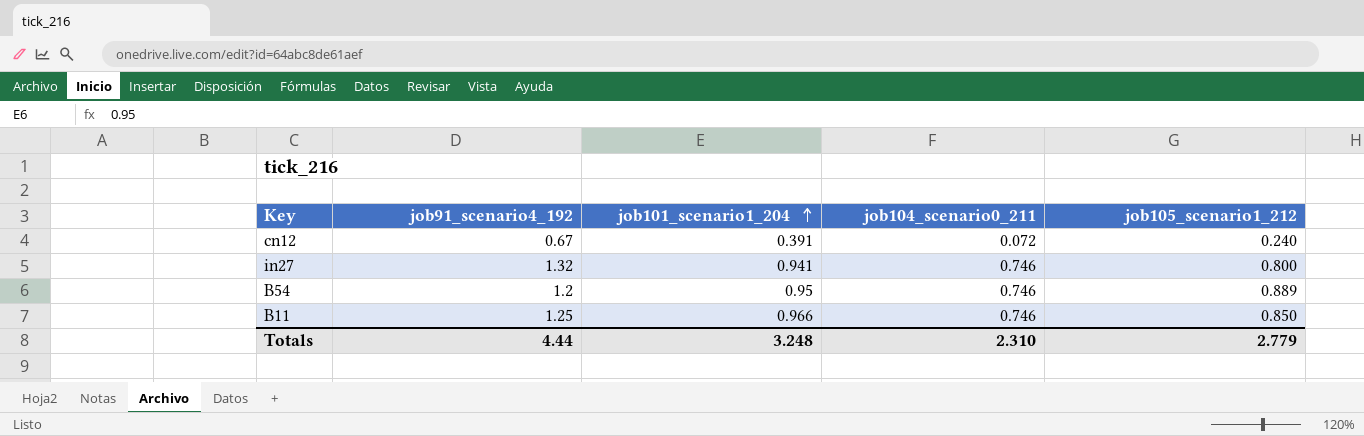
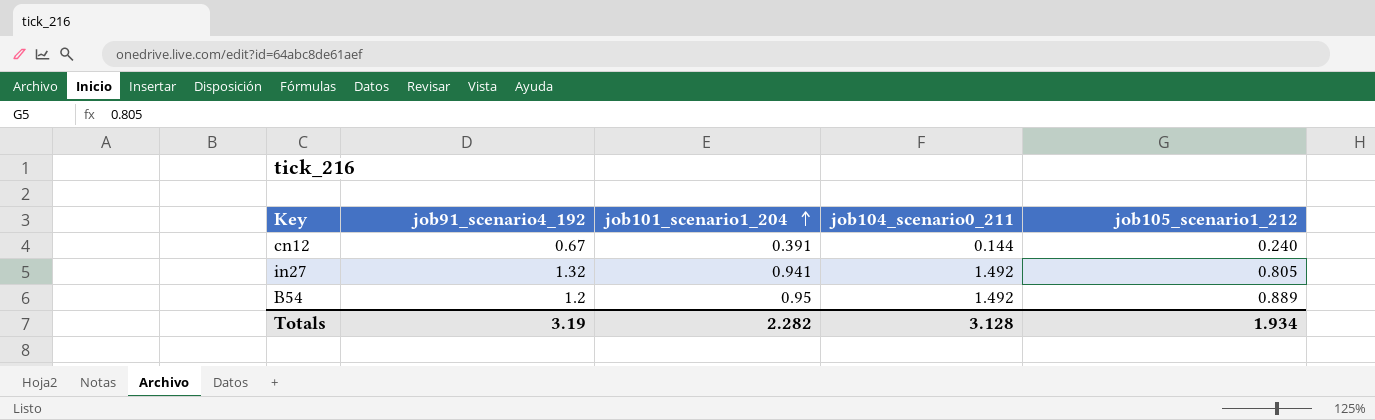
row B11: 1.25 | 0.966 | 0.746 | 0.850 -> none
cn12 | job104_scenario0_211: 0.072 -> 0.144
in27 | job104_scenario0_211: 0.746 -> 1.492
in27 | job105_scenario1_212: 0.800 -> 0.805
B54 | job104_scenario0_211: 0.746 -> 1.492
Totals | job91_scenario4_192: 4.44 -> 3.19
Totals | job101_scenario1_204: 3.248 -> 2.282
Totals | job104_scenario0_211: 2.310 -> 3.128
Totals | job105_scenario1_212: 2.779 -> 1.934

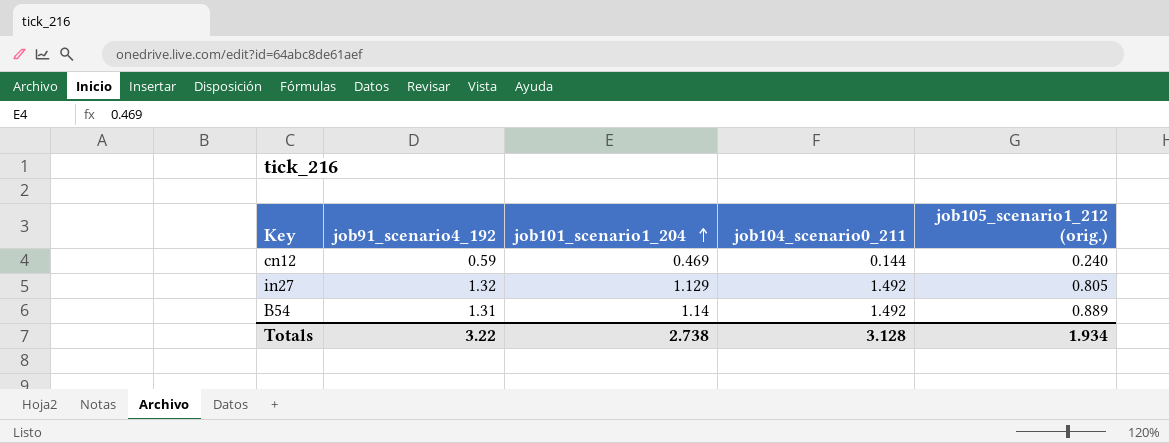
column name: job105_scenario1_212 -> job105_scenario1_212 (orig.)
cn12 | job91_scenario4_192: 0.67 -> 0.59
cn12 | job101_scenario1_204: 0.391 -> 0.469
in27 | job101_scenario1_204: 0.941 -> 1.129
B54 | job91_scenario4_192: 1.2 -> 1.31
B54 | job101_scenario1_204: 0.95 -> 1.14
Totals | job91_scenario4_192: 3.19 -> 3.22
Totals | job101_scenario1_204: 2.282 -> 2.738

